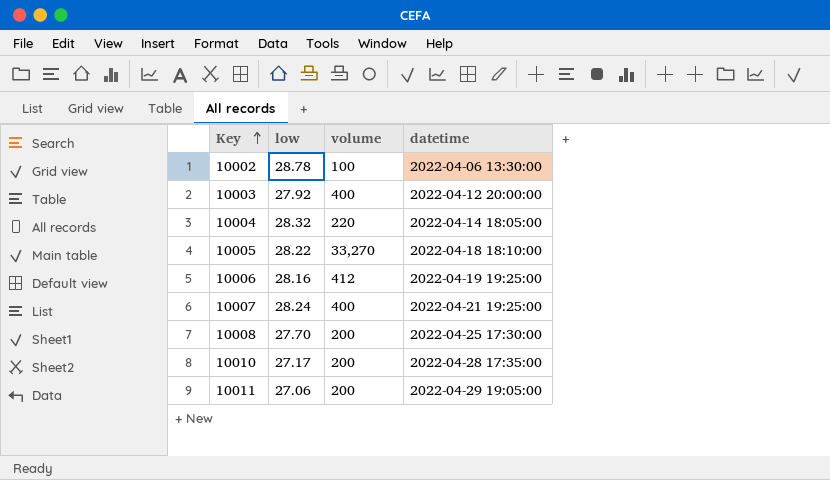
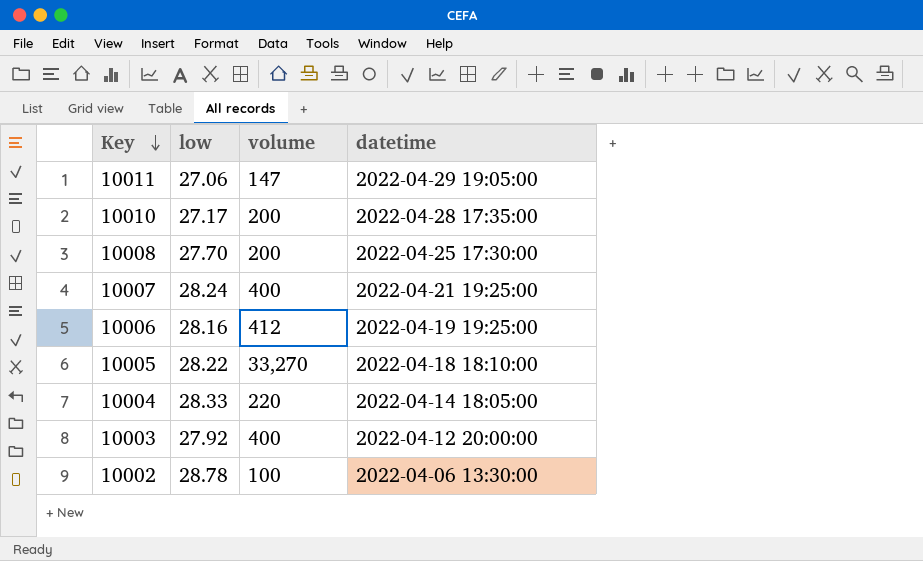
row order: Key ascending -> Key descending
10011 | volume: 200 -> 147
10004 | low: 28.32 -> 28.33

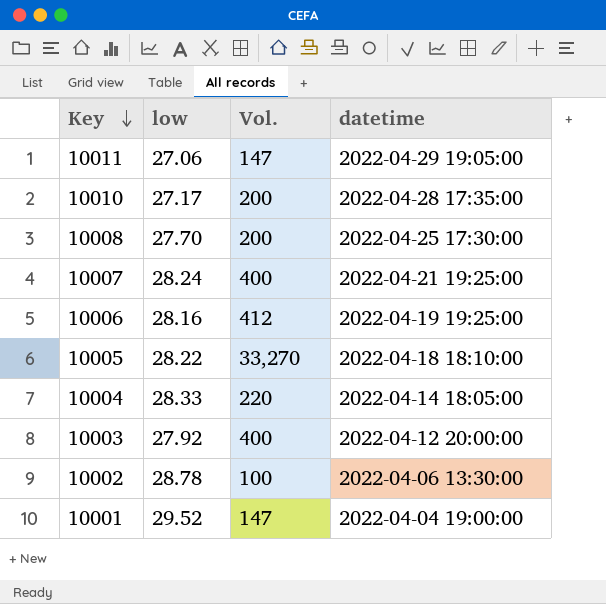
column name: volume -> Vol.
row 10001: none -> 29.52 | 147 | 2022-04-04 19:00:00

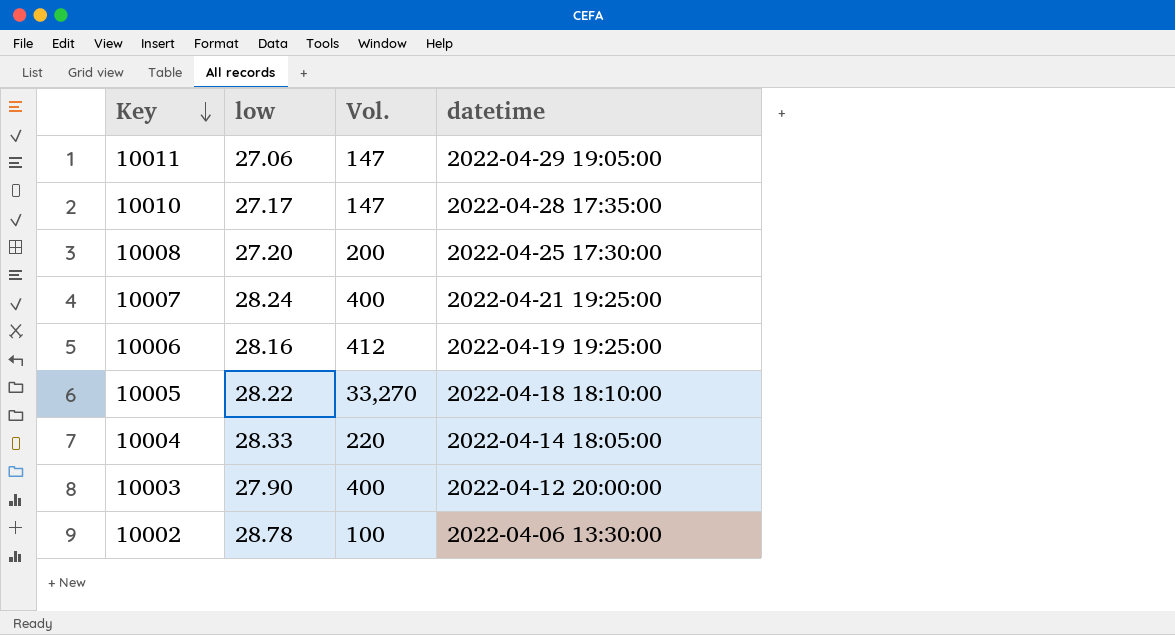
row 10001: 29.52 | 147 | 2022-04-04 19:00:00 -> none
10010 | Vol.: 200 -> 147
10008 | low: 27.70 -> 27.20
10003 | low: 27.92 -> 27.90

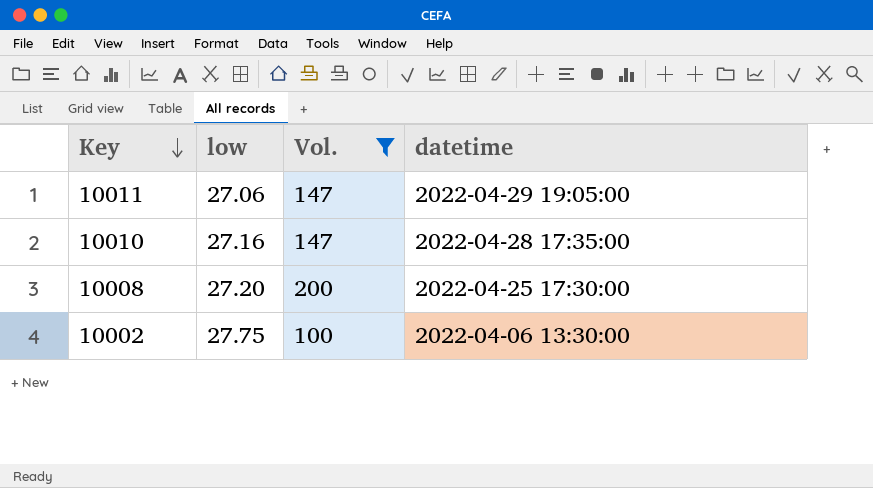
filter: none -> Vol. <= 200
10010 | low: 27.17 -> 27.16
10002 | low: 28.78 -> 27.75

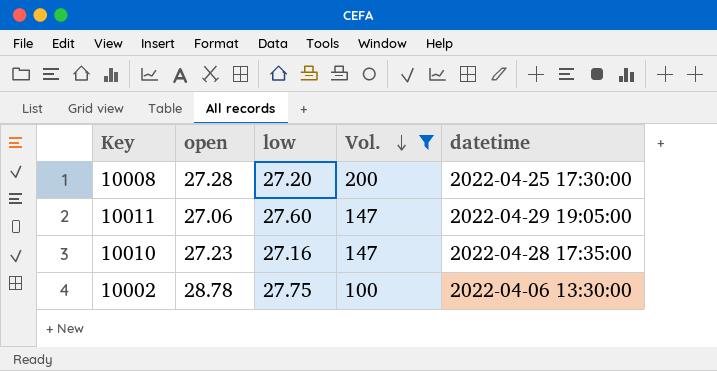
row order: Key descending -> Vol. descending
column open | position: none -> 2
10011 | low: 27.06 -> 27.60

